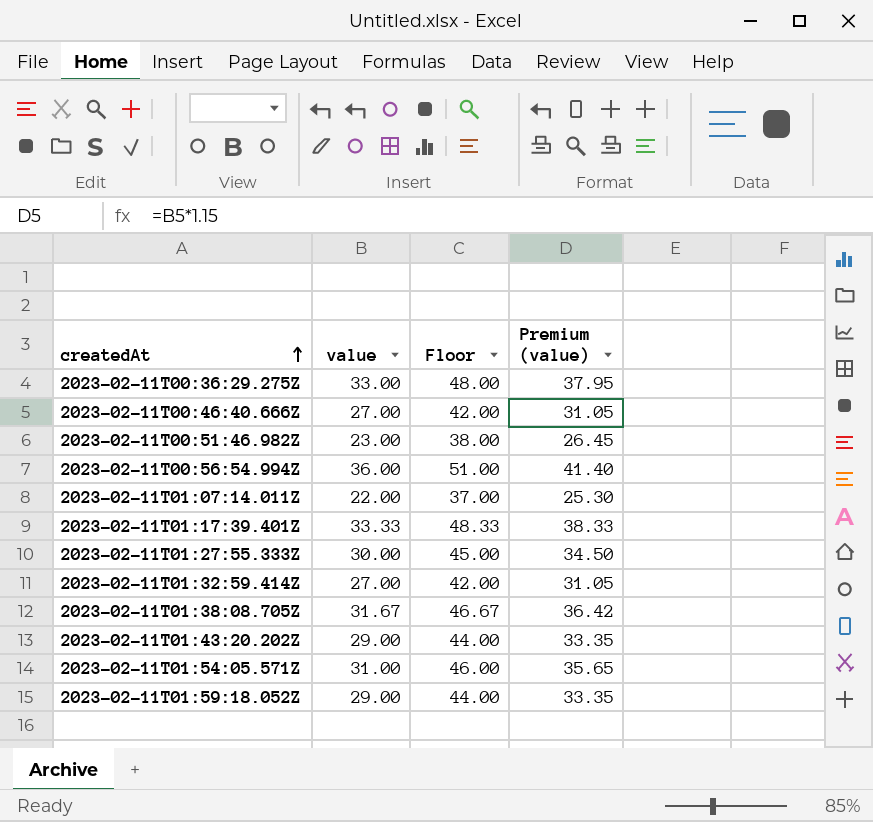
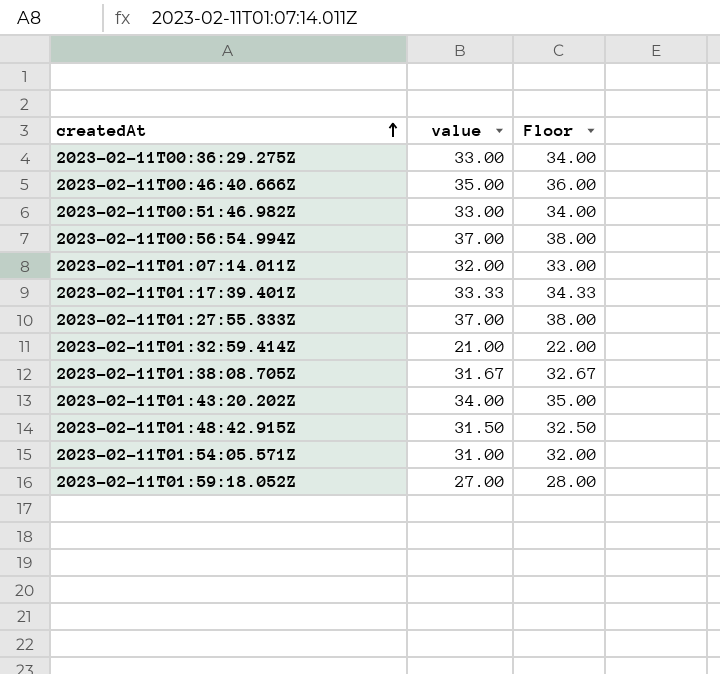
column Premium (value) | formula: [value] * 1.15 -> none
column Floor | formula: [value] + 15 -> [value] + 1
2023-02-11T00:46:40.666Z | value: 27.00 -> 35.00
2023-02-11T00:51:46.982Z | value: 23.00 -> 33.00
2023-02-11T00:56:54.994Z | value: 36.00 -> 37.00
2023-02-11T01:07:14.011Z | value: 22.00 -> 32.00
2023-02-11T01:27:55.333Z | value: 30.00 -> 37.00
2023-02-11T01:32:59.414Z | value: 27.00 -> 21.00
2023-02-11T01:43:20.202Z | value: 29.00 -> 34.00
row 2023-02-11T01:48:42.915Z: none -> 31.50 | 32.50
2023-02-11T01:59:18.052Z | value: 29.00 -> 27.00

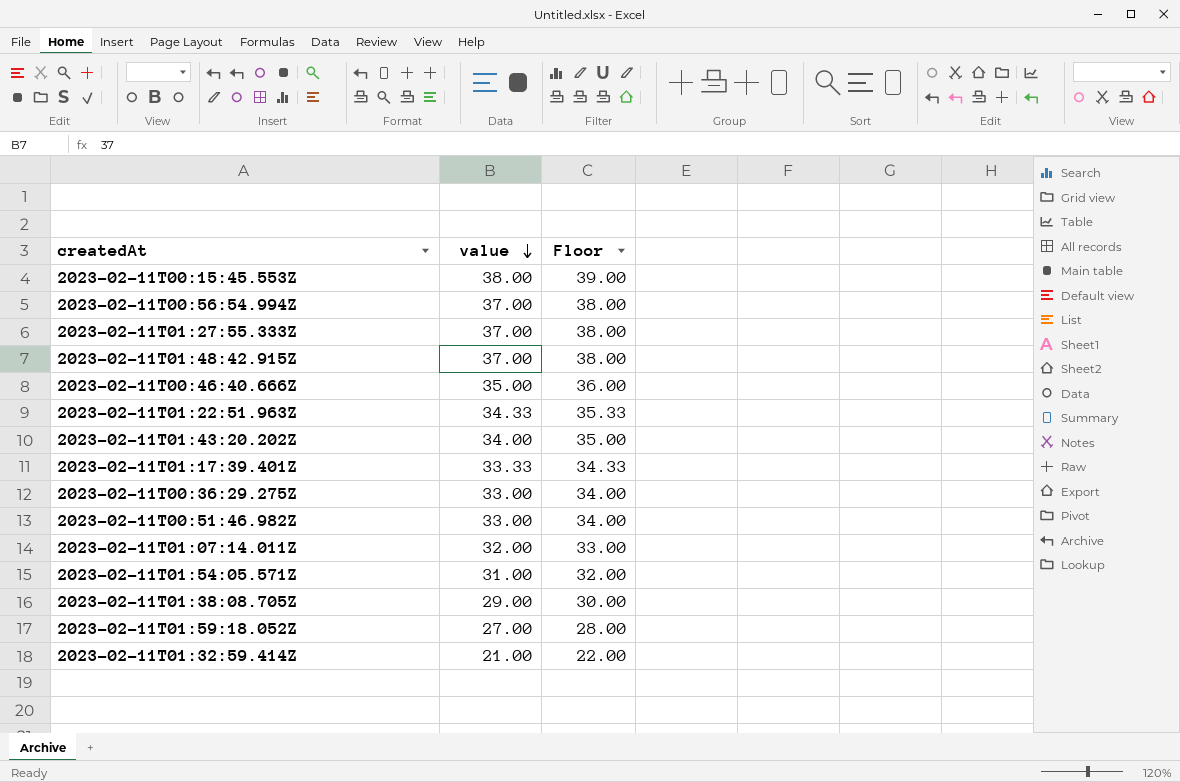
row order: createdAt ascending -> value descending
row 2023-02-11T00:15:45.553Z: none -> 38.00 | 39.00
2023-02-11T01:48:42.915Z | value: 31.50 -> 37.00
2023-02-11T01:48:42.915Z | Floor: 32.50 -> 38.00
row 2023-02-11T01:22:51.963Z: none -> 34.33 | 35.33
2023-02-11T01:38:08.705Z | value: 31.67 -> 29.00
2023-02-11T01:38:08.705Z | Floor: 32.67 -> 30.00

